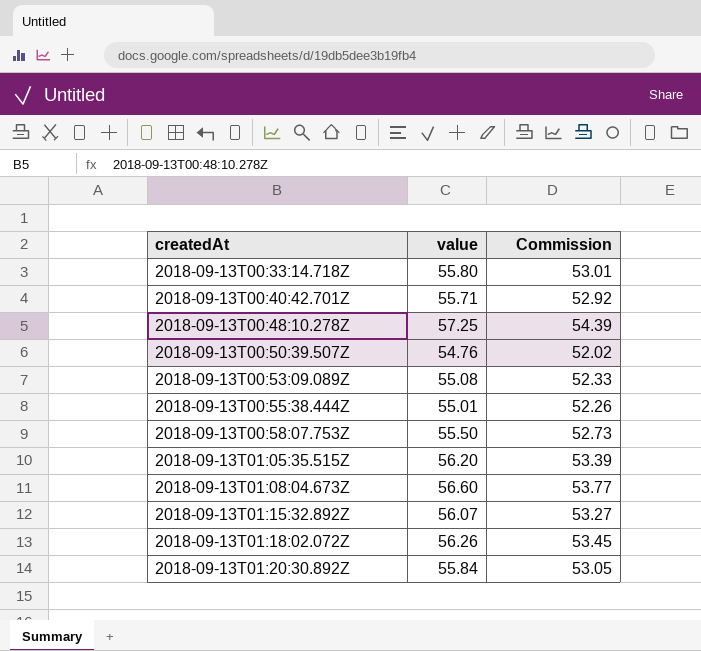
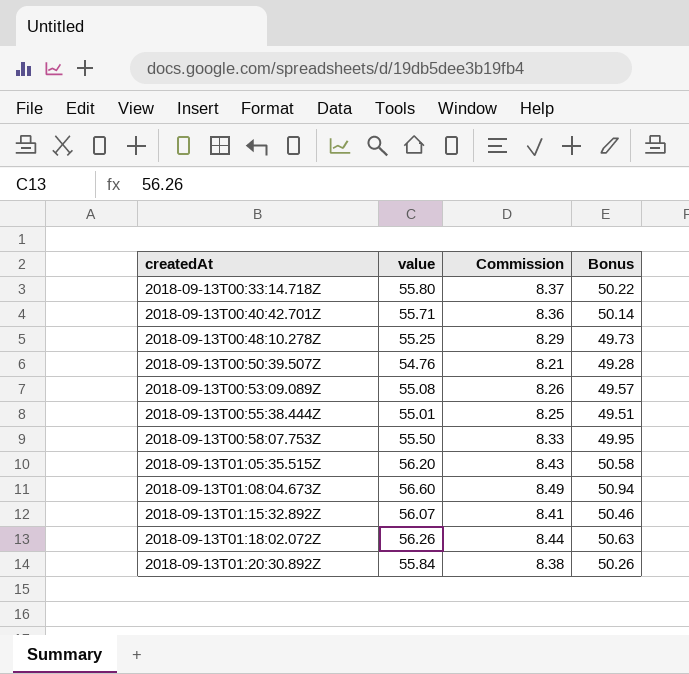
column Commission | formula: [value] * 0.95 -> [value] * 0.15
column Bonus | formula: none -> [value] * 0.9
2018-09-13T00:48:10.278Z | value: 57.25 -> 55.25

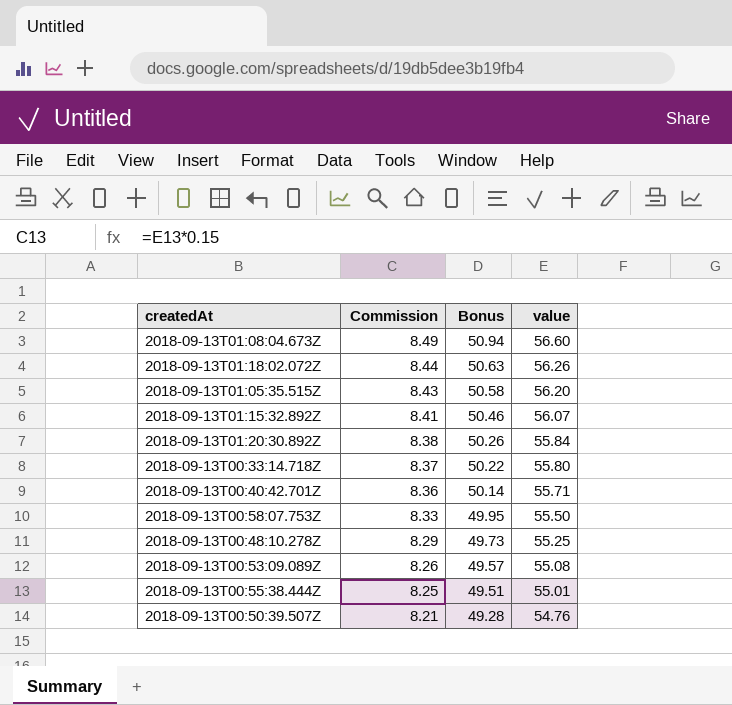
row order: createdAt ascending -> Commission descending
column value | position: 2 -> 4

